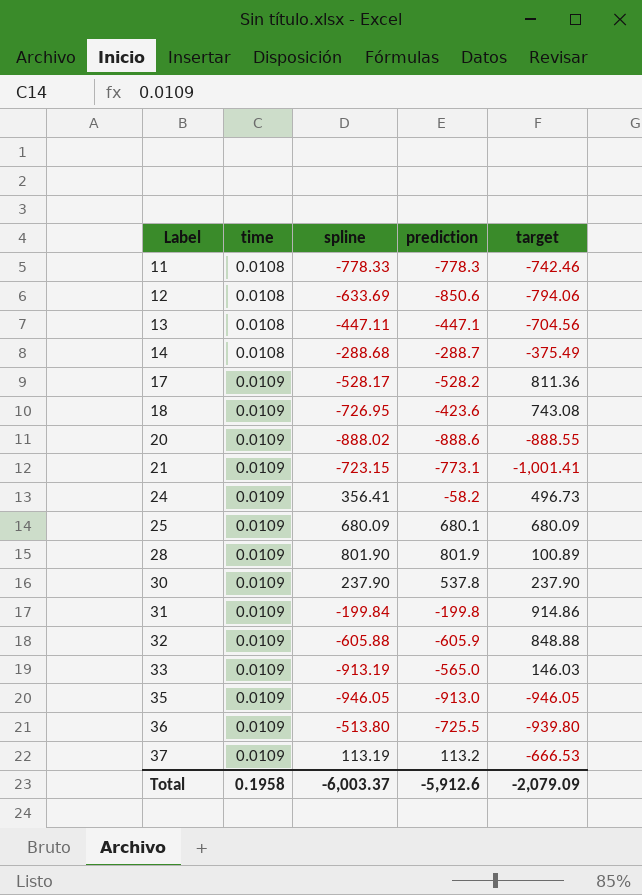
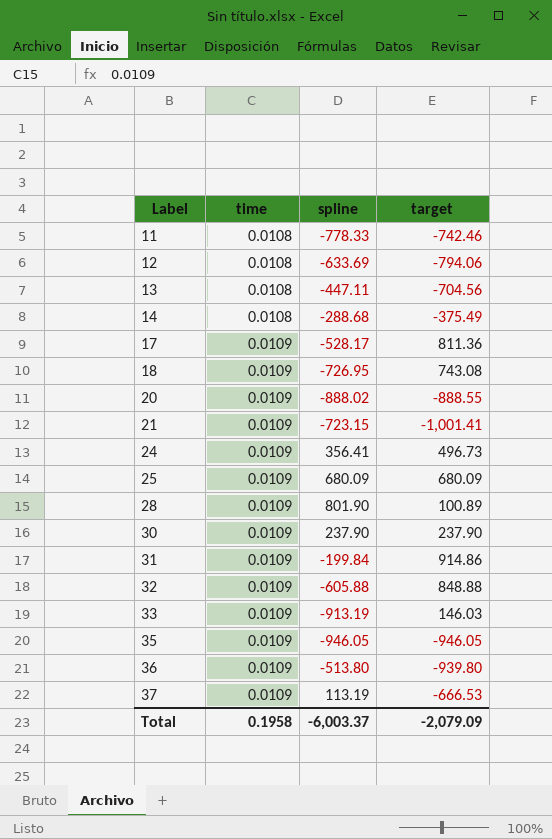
column prediction | position: 4 -> none

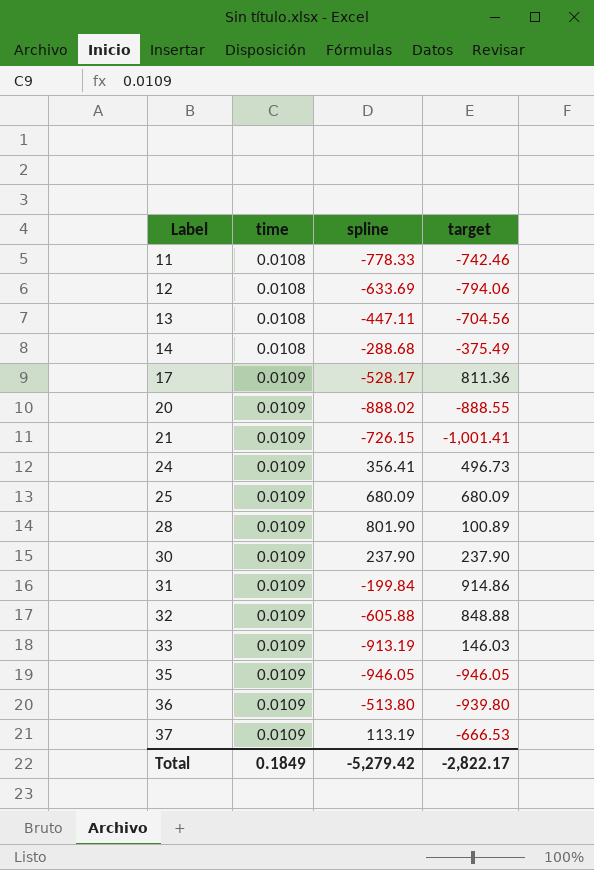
row 18: 0.0109 | -726.95 | 743.08 -> none
21 | spline: -723.15 -> -726.15
Total | time: 0.1958 -> 0.1849
Total | spline: -6,003.37 -> -5,279.42
Total | target: -2,079.09 -> -2,822.17

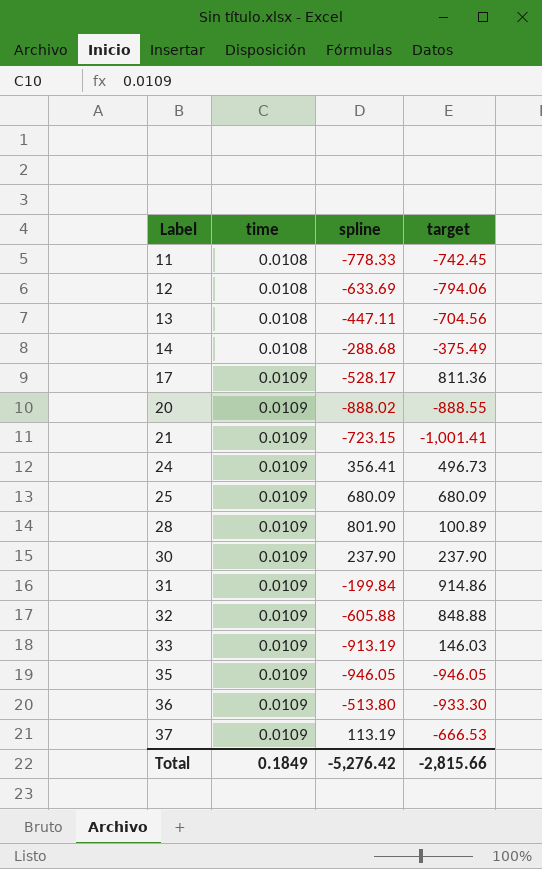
11 | target: -742.46 -> -742.45
21 | spline: -726.15 -> -723.15
36 | target: -939.80 -> -933.30
Total | spline: -5,279.42 -> -5,276.42
Total | target: -2,822.17 -> -2,815.66

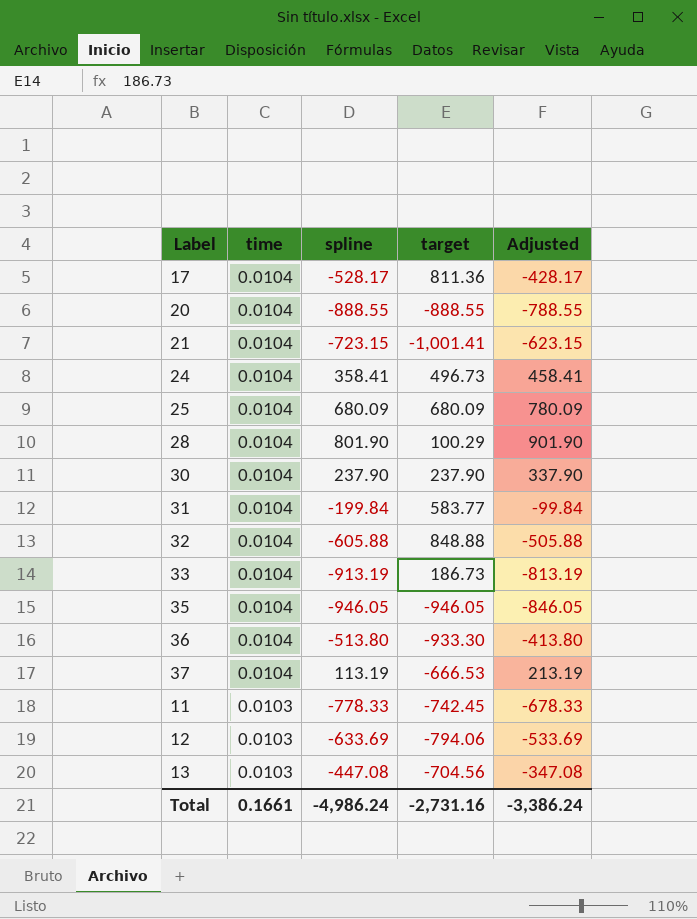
row order: Label ascending -> time descending
column Adjusted | formula: none -> [spline] + 100
row 14: 0.0108 | -288.68 | -375.49 -> none
17 | time: 0.0109 -> 0.0104
20 | time: 0.0109 -> 0.0104
20 | spline: -888.02 -> -888.55
21 | time: 0.0109 -> 0.0104
24 | time: 0.0109 -> 0.0104
24 | spline: 356.41 -> 358.41
25 | time: 0.0109 -> 0.0104
28 | time: 0.0109 -> 0.0104
28 | target: 100.89 -> 100.29
30 | time: 0.0109 -> 0.0104
31 | time: 0.0109 -> 0.0104
31 | target: 914.86 -> 583.77
32 | time: 0.0109 -> 0.0104
33 | time: 0.0109 -> 0.0104
33 | target: 146.03 -> 186.73
35 | time: 0.0109 -> 0.0104
36 | time: 0.0109 -> 0.0104
37 | time: 0.0109 -> 0.0104
11 | time: 0.0108 -> 0.0103
12 | time: 0.0108 -> 0.0103
13 | time: 0.0108 -> 0.0103
13 | spline: -447.11 -> -447.08
Total | time: 0.1849 -> 0.1661
Total | spline: -5,276.42 -> -4,986.24
Total | target: -2,815.66 -> -2,731.16

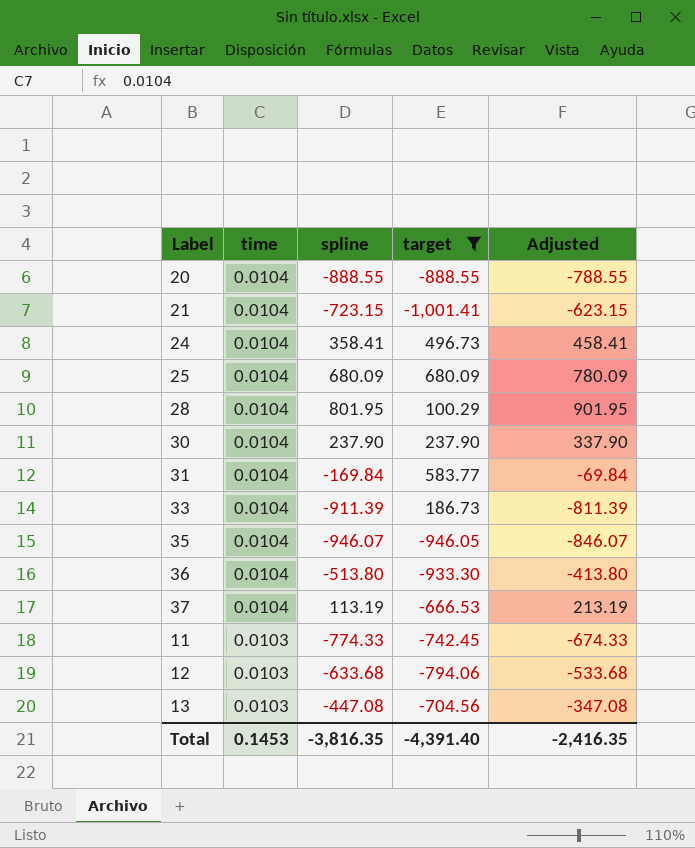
filter: none -> target <= 680.09
28 | spline: 801.90 -> 801.95
28 | Adjusted: 901.90 -> 901.95
31 | spline: -199.84 -> -169.84
31 | Adjusted: -99.84 -> -69.84
33 | spline: -913.19 -> -911.39
33 | Adjusted: -813.19 -> -811.39
35 | spline: -946.05 -> -946.07
35 | Adjusted: -846.05 -> -846.07
11 | spline: -778.33 -> -774.33
11 | Adjusted: -678.33 -> -674.33
12 | spline: -633.69 -> -633.68
12 | Adjusted: -533.69 -> -533.68
Total | time: 0.1661 -> 0.1453
Total | spline: -4,986.24 -> -3,816.35
Total | target: -2,731.16 -> -4,391.40
Total | Adjusted: -3,386.24 -> -2,416.35

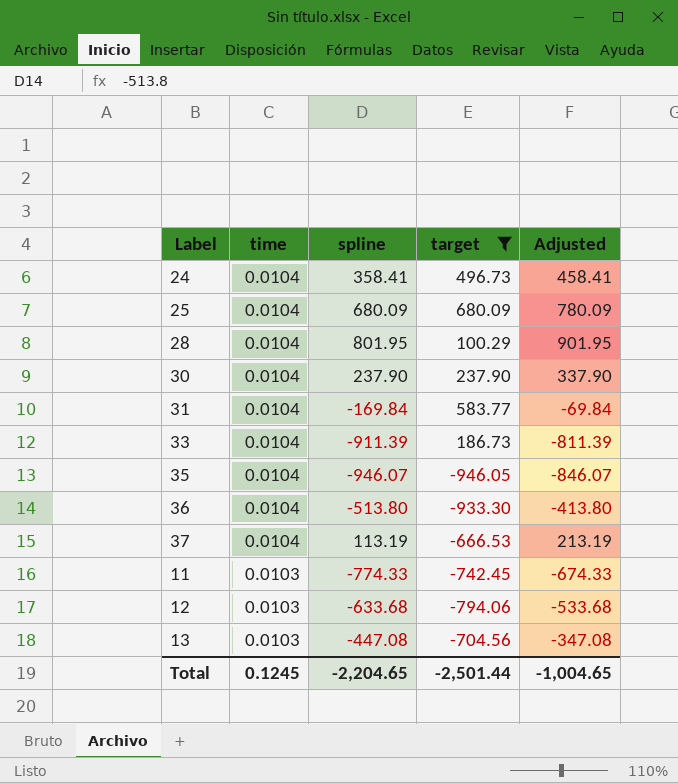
row 20: 0.0104 | -888.55 | -888.55 | -788.55 -> none
row 21: 0.0104 | -723.15 | -1,001.41 | -623.15 -> none
Total | time: 0.1453 -> 0.1245
Total | spline: -3,816.35 -> -2,204.65
Total | target: -4,391.40 -> -2,501.44
Total | Adjusted: -2,416.35 -> -1,004.65

